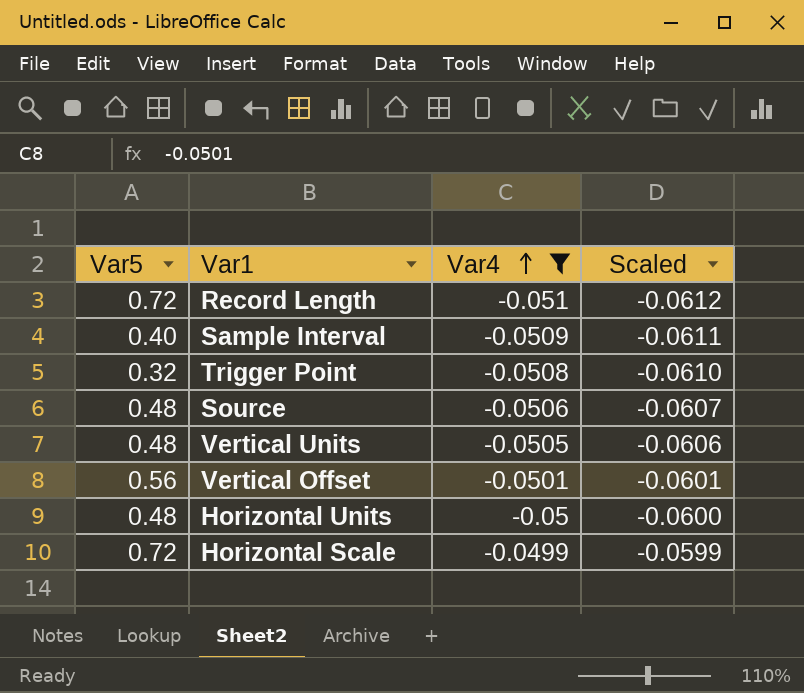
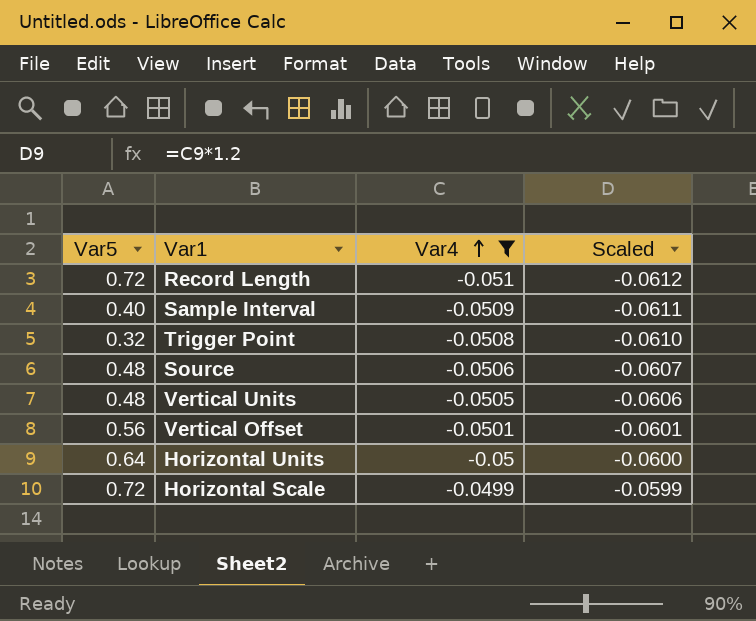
Horizontal Units | Var5: 0.48 -> 0.64

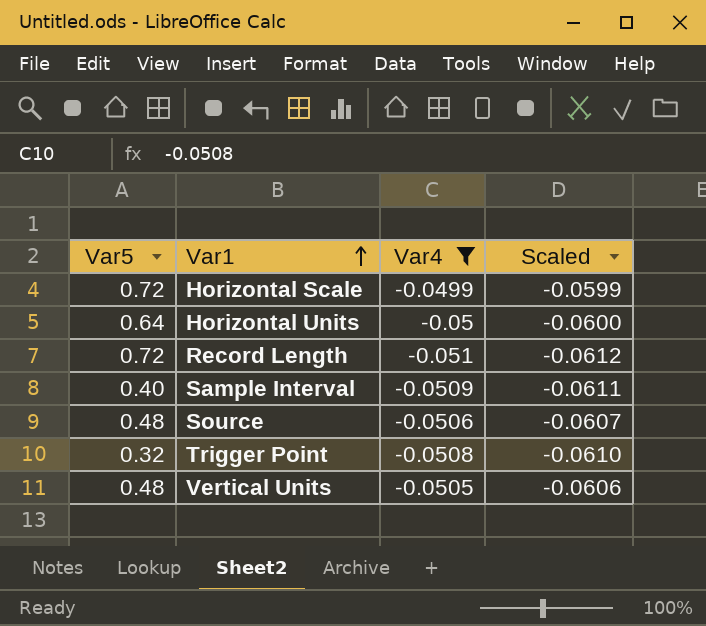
row order: Var4 ascending -> Var1 ascending
row Vertical Offset: 0.56 | -0.0501 | -0.0601 -> none

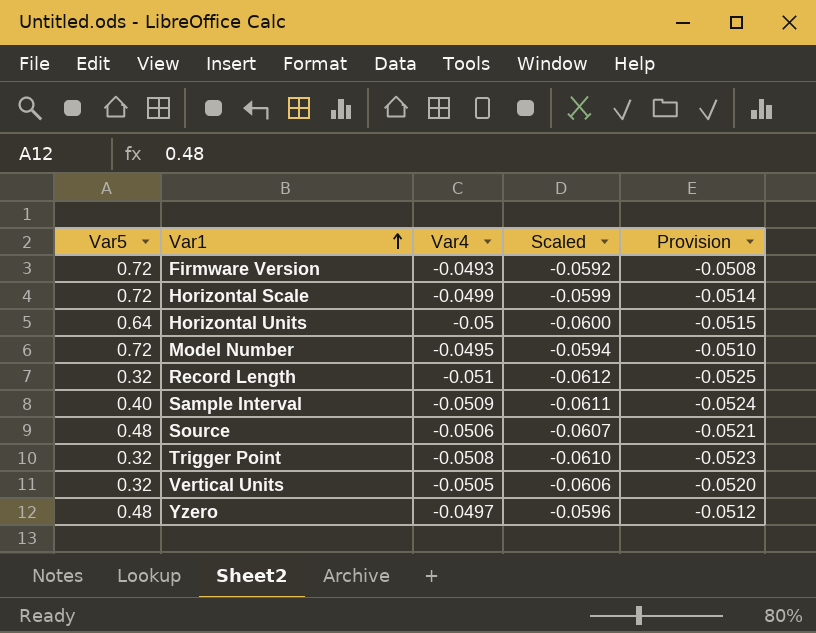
filter: Var4 <= -0.0499 -> none
column Provision | formula: none -> [Var4] * 1.03
Record Length | Var5: 0.72 -> 0.32
Vertical Units | Var5: 0.48 -> 0.32

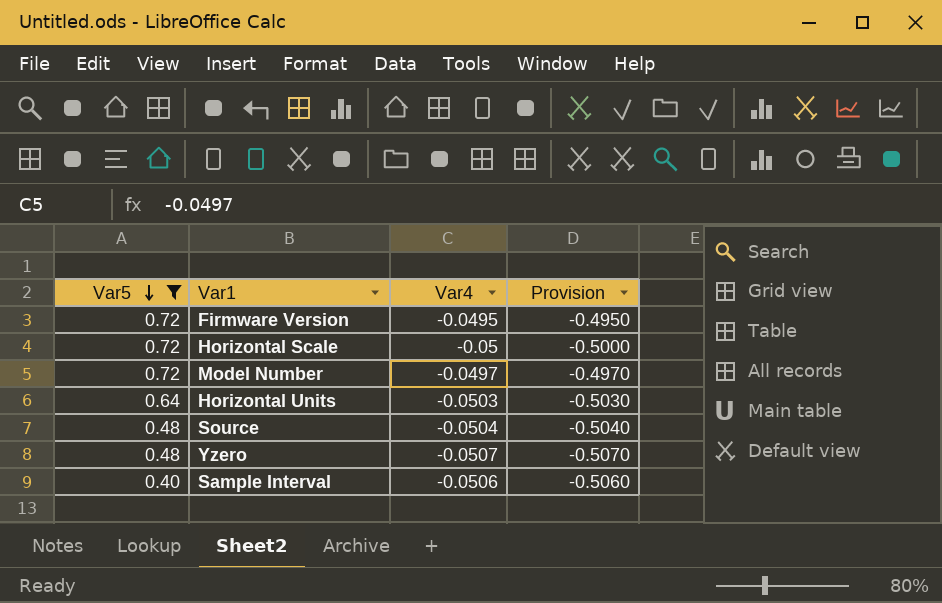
filter: none -> Var5 != 0.32
row order: Var1 ascending -> Var5 descending
column Scaled | formula: [Var4] * 1.2 -> none
column Provision | formula: [Var4] * 1.03 -> [Var4] * 10
Firmware Version | Var4: -0.0493 -> -0.0495
Horizontal Scale | Var4: -0.0499 -> -0.05
Model Number | Var4: -0.0495 -> -0.0497
Horizontal Units | Var4: -0.05 -> -0.0503
Source | Var4: -0.0506 -> -0.0504
Yzero | Var4: -0.0497 -> -0.0507
Sample Interval | Var4: -0.0509 -> -0.0506

